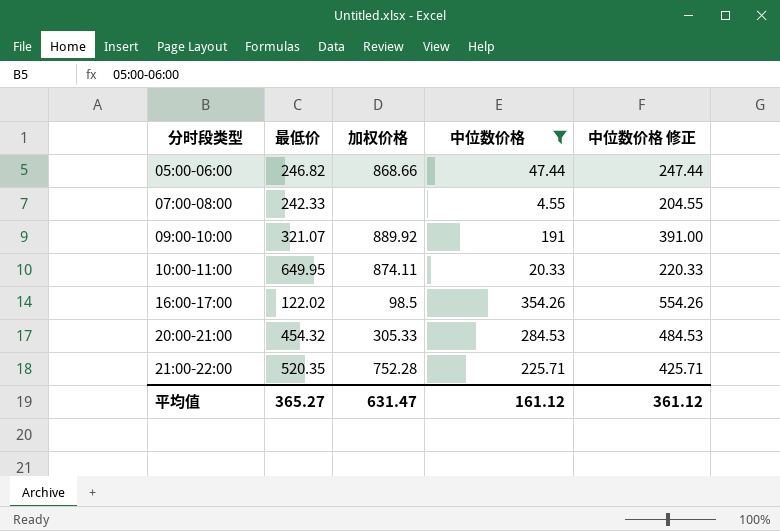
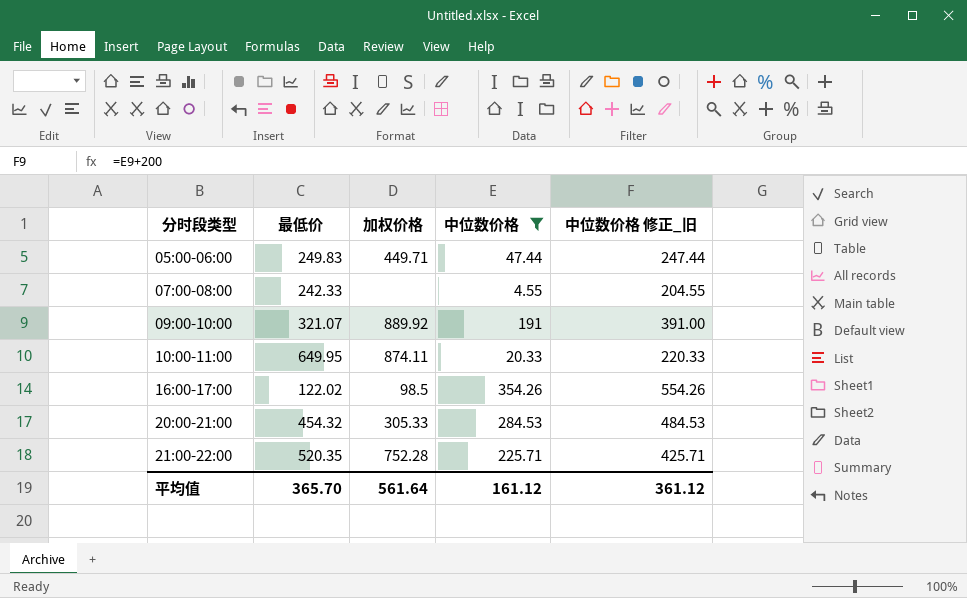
column name: 中位数价格 修正 -> 中位数价格 修正_旧
05:00-06:00 | 最低价: 246.82 -> 249.83
05:00-06:00 | 加权价格: 868.66 -> 449.71
平均值 | 最低价: 365.27 -> 365.70
平均值 | 加权价格: 631.47 -> 561.64

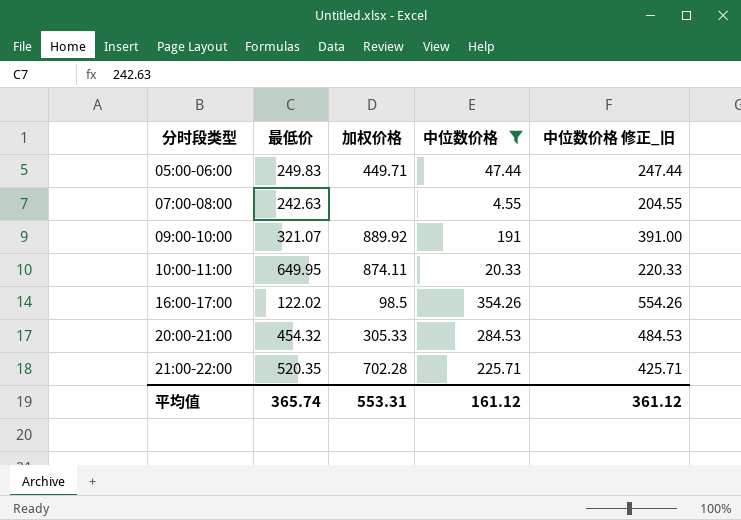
07:00-08:00 | 最低价: 242.33 -> 242.63
21:00-22:00 | 加权价格: 752.28 -> 702.28
平均值 | 最低价: 365.70 -> 365.74
平均值 | 加权价格: 561.64 -> 553.31

